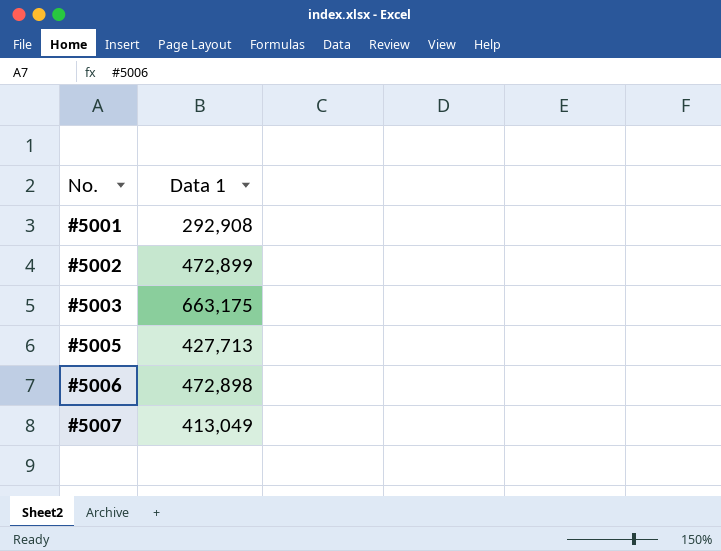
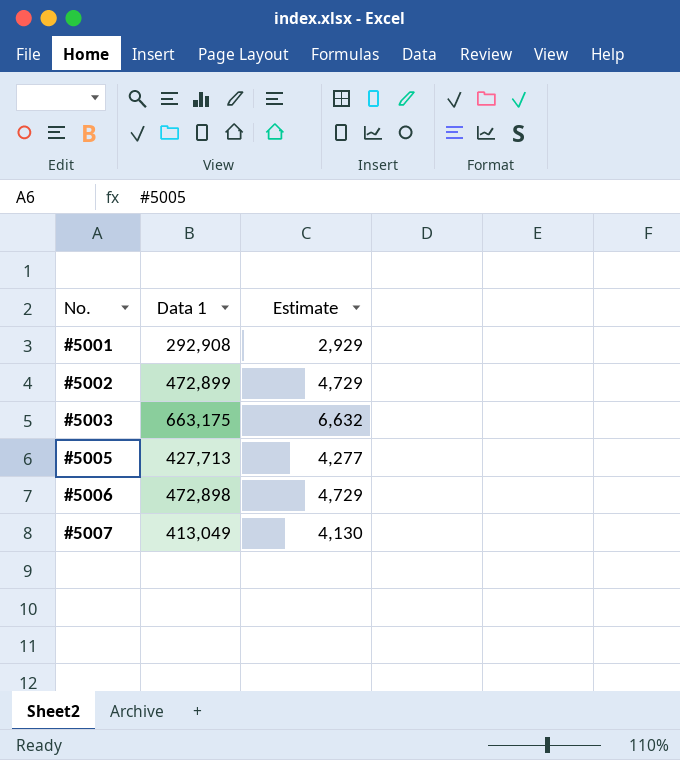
column Estimate | formula: none -> [Data 1] * 0.01

